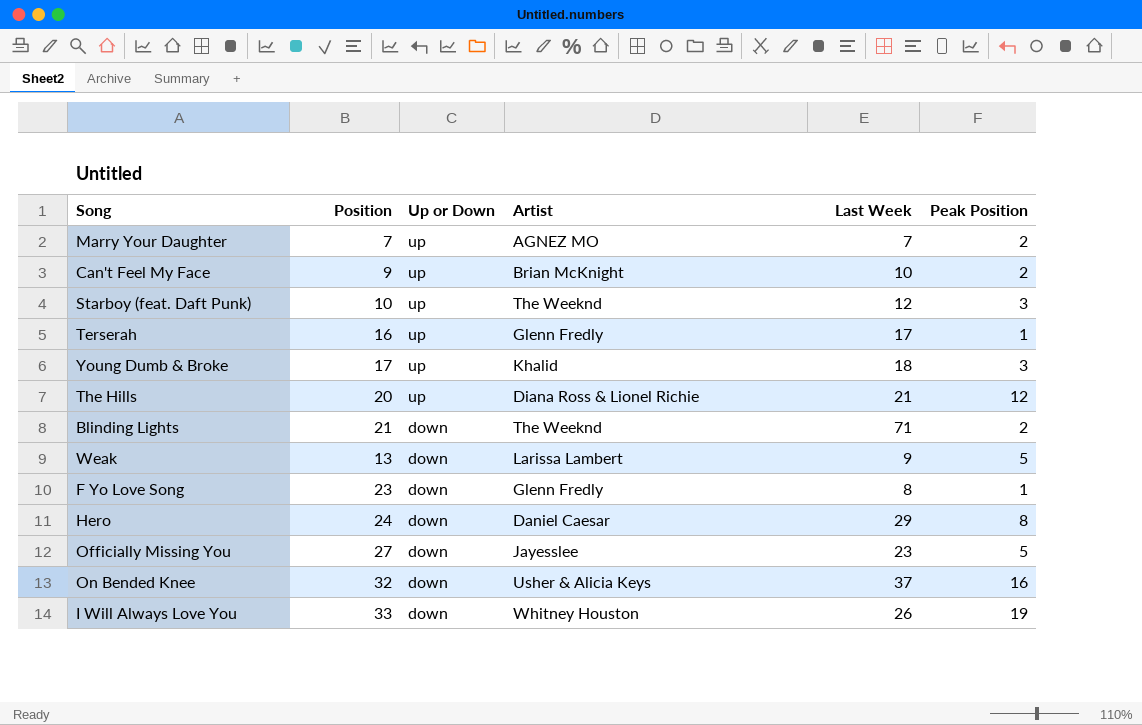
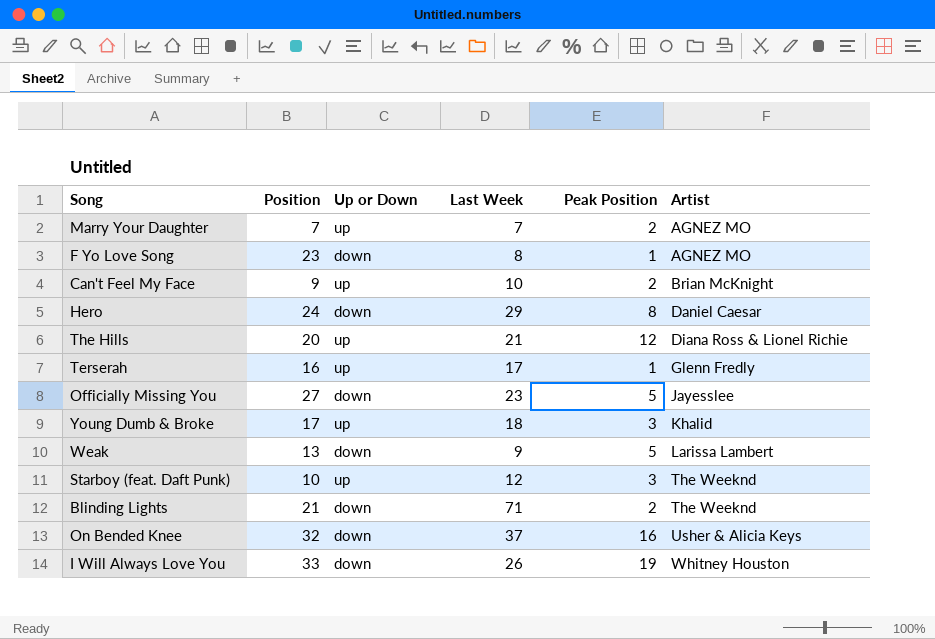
row order: Up or Down descending -> Artist ascending
column Artist | position: 4 -> 6
F Yo Love Song | Artist: Glenn Fredly -> AGNEZ MO

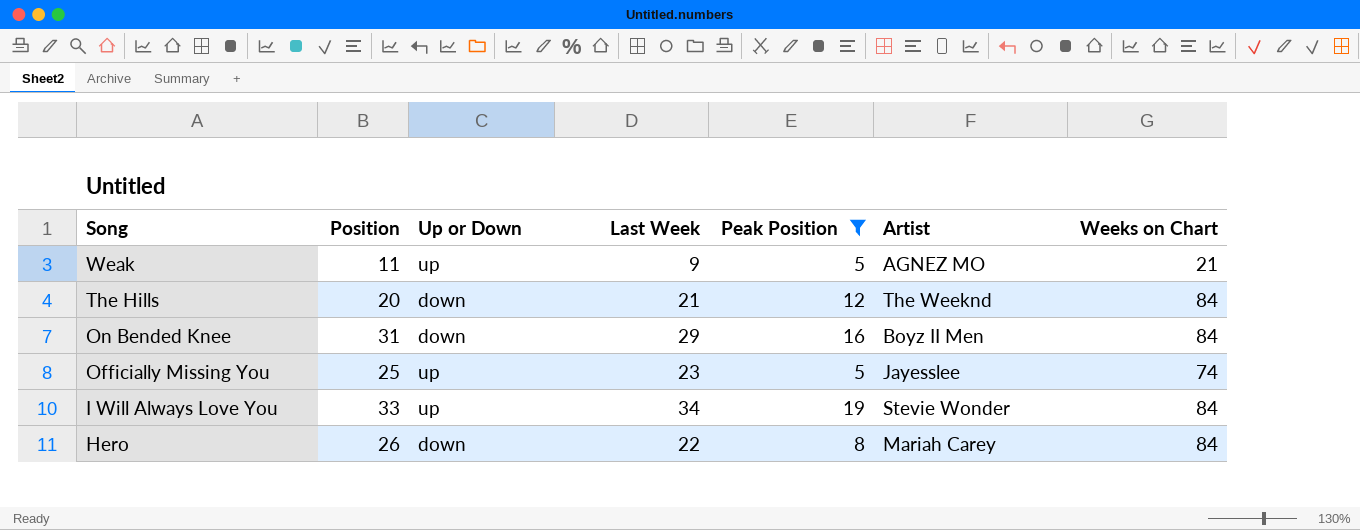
filter: none -> Peak Position >= 5
row order: Artist ascending -> Song descending
column Weeks on Chart | position: none -> 7
Weak | Position: 13 -> 11
Weak | Up or Down: down -> up
Weak | Artist: Larissa Lambert -> AGNEZ MO
The Hills | Up or Down: up -> down
The Hills | Artist: Diana Ross & Lionel Richie -> The Weeknd
On Bended Knee | Position: 32 -> 31
On Bended Knee | Last Week: 37 -> 29
On Bended Knee | Artist: Usher & Alicia Keys -> Boyz II Men
Officially Missing You | Position: 27 -> 25
Officially Missing You | Up or Down: down -> up
I Will Always Love You | Up or Down: down -> up
I Will Always Love You | Last Week: 26 -> 34
I Will Always Love You | Artist: Whitney Houston -> Stevie Wonder
Hero | Position: 24 -> 26
Hero | Last Week: 29 -> 22
Hero | Artist: Daniel Caesar -> Mariah Carey

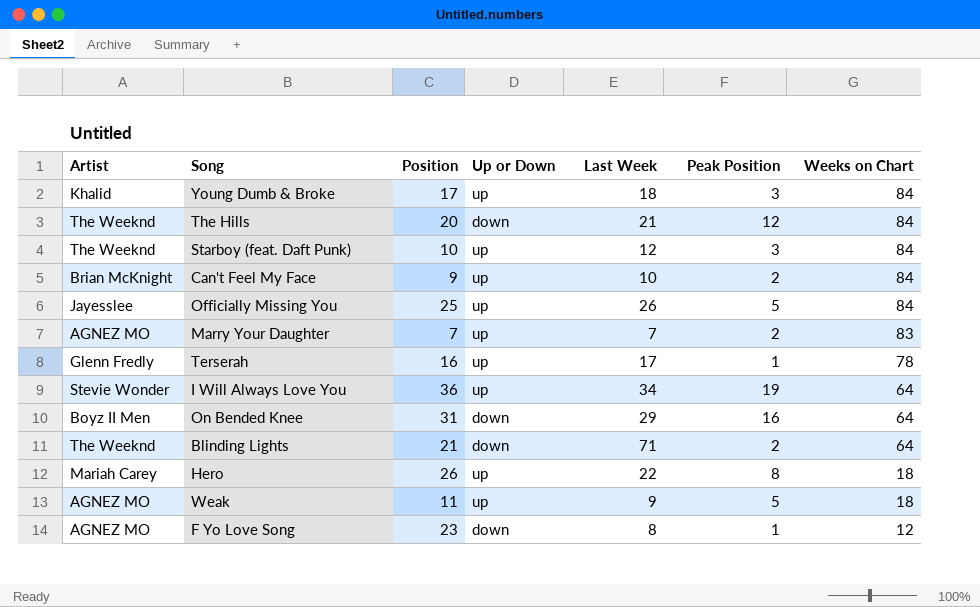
filter: Peak Position >= 5 -> none
row order: Song descending -> Weeks on Chart descending
column Artist | position: 6 -> 1
Officially Missing You | Last Week: 23 -> 26
Officially Missing You | Weeks on Chart: 74 -> 84
I Will Always Love You | Position: 33 -> 36
I Will Always Love You | Weeks on Chart: 84 -> 64
On Bended Knee | Weeks on Chart: 84 -> 64
Hero | Up or Down: down -> up
Hero | Weeks on Chart: 84 -> 18
Weak | Weeks on Chart: 21 -> 18

